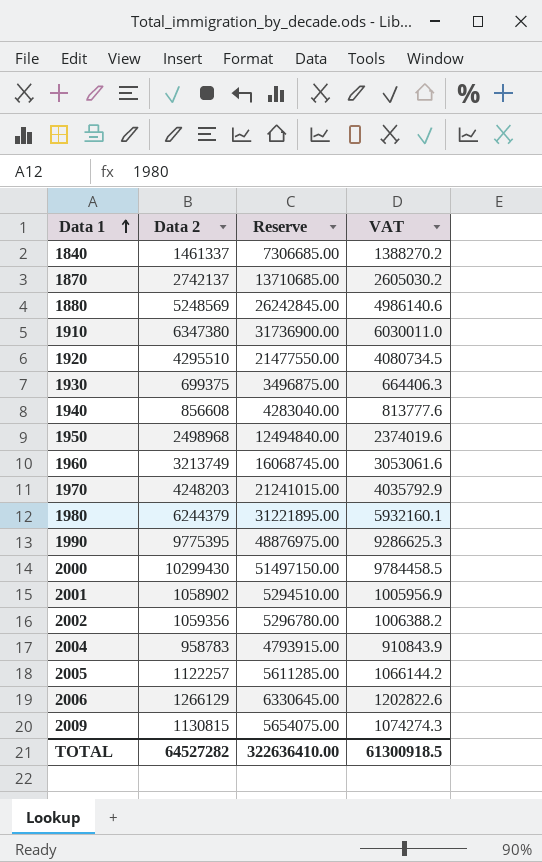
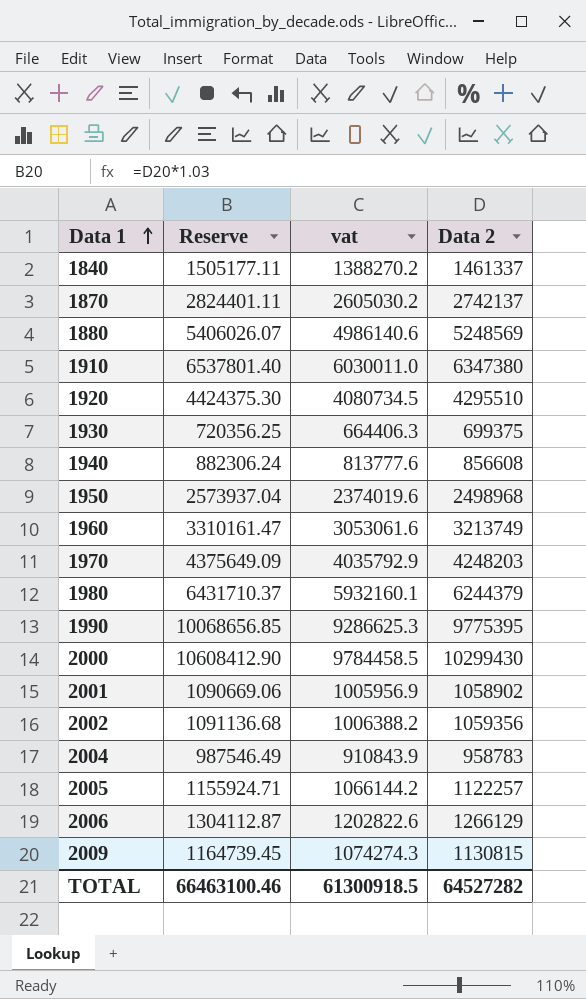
column Reserve | formula: [Data 2] * 5 -> [Data 2] * 1.03
column name: VAT -> vat
column Data 2 | position: 2 -> 4
TOTAL | Reserve: 322636410.00 -> 66463100.46

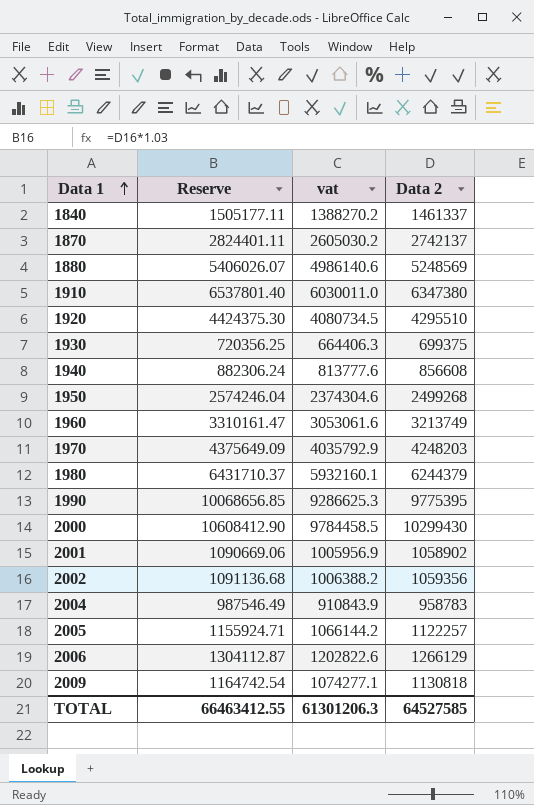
1950 | Reserve: 2573937.04 -> 2574246.04
1950 | vat: 2374019.6 -> 2374304.6
1950 | Data 2: 2498968 -> 2499268
2009 | Reserve: 1164739.45 -> 1164742.54
2009 | vat: 1074274.3 -> 1074277.1
2009 | Data 2: 1130815 -> 1130818
TOTAL | Reserve: 66463100.46 -> 66463412.55
TOTAL | vat: 61300918.5 -> 61301206.3
TOTAL | Data 2: 64527282 -> 64527585

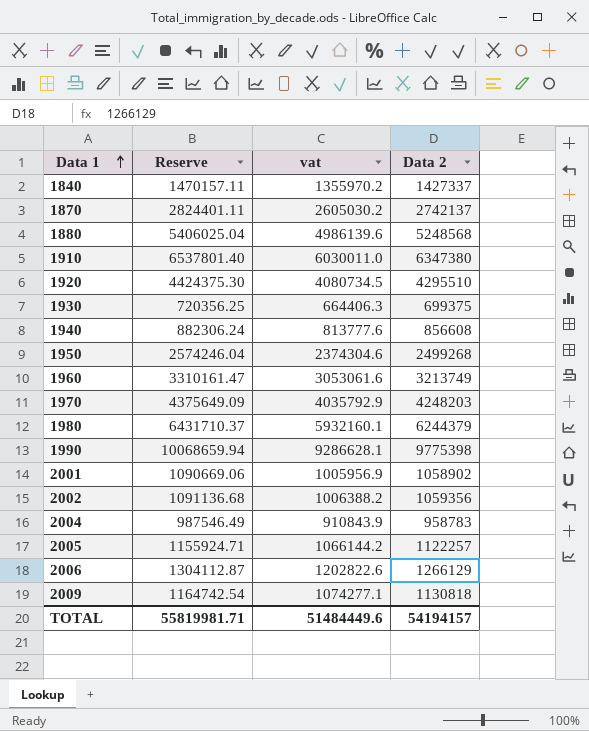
row 2000: 10608412.90 | 9784458.5 | 10299430 -> none
1840 | Reserve: 1505177.11 -> 1470157.11
1840 | vat: 1388270.2 -> 1355970.2
1840 | Data 2: 1461337 -> 1427337
1880 | Reserve: 5406026.07 -> 5406025.04
1880 | vat: 4986140.6 -> 4986139.6
1880 | Data 2: 5248569 -> 5248568
1990 | Reserve: 10068656.85 -> 10068659.94
1990 | vat: 9286625.3 -> 9286628.1
1990 | Data 2: 9775395 -> 9775398
TOTAL | Reserve: 66463412.55 -> 55819981.71
TOTAL | vat: 61301206.3 -> 51484449.6
TOTAL | Data 2: 64527585 -> 54194157

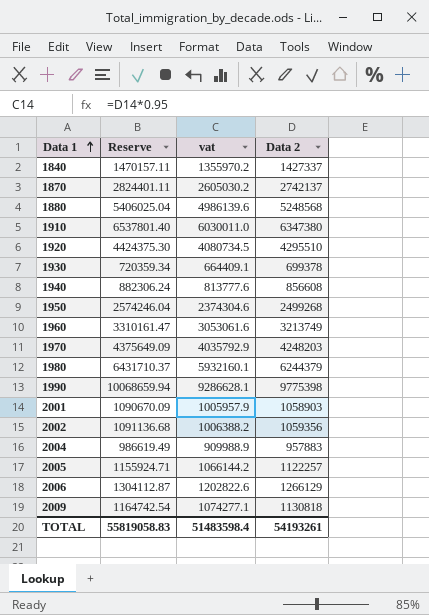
1930 | Reserve: 720356.25 -> 720359.34
1930 | vat: 664406.3 -> 664409.1
1930 | Data 2: 699375 -> 699378
2001 | Reserve: 1090669.06 -> 1090670.09
2001 | vat: 1005956.9 -> 1005957.9
2001 | Data 2: 1058902 -> 1058903
2004 | Reserve: 987546.49 -> 986619.49
2004 | vat: 910843.9 -> 909988.9
2004 | Data 2: 958783 -> 957883
TOTAL | Reserve: 55819981.71 -> 55819058.83
TOTAL | vat: 51484449.6 -> 51483598.4
TOTAL | Data 2: 54194157 -> 54193261

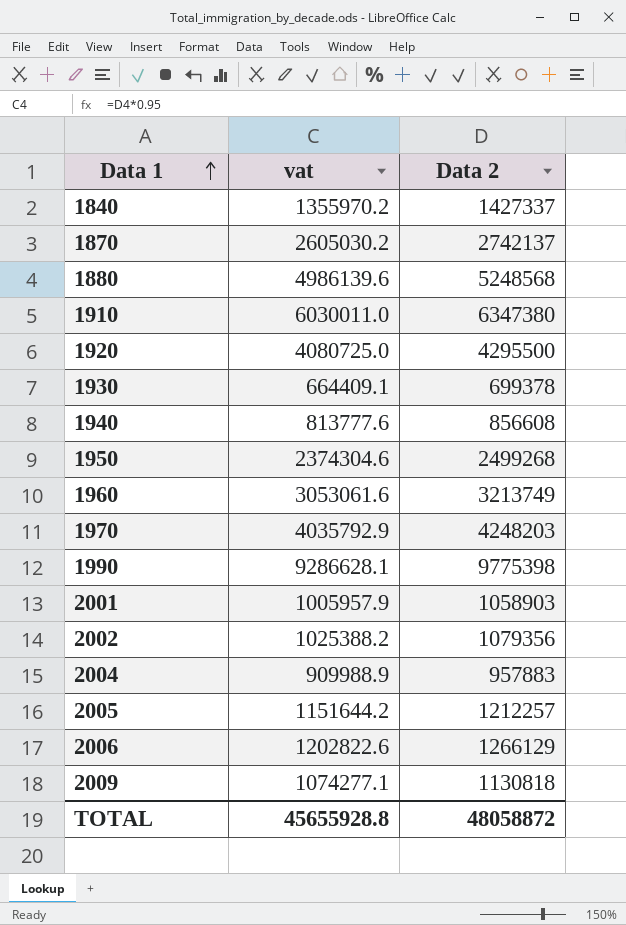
column Reserve | formula: [Data 2] * 1.03 -> none
row 1980: 6431710.37 | 5932160.1 | 6244379 -> none
1920 | vat: 4080734.5 -> 4080725.0
1920 | Data 2: 4295510 -> 4295500
2002 | vat: 1006388.2 -> 1025388.2
2002 | Data 2: 1059356 -> 1079356
2005 | vat: 1066144.2 -> 1151644.2
2005 | Data 2: 1122257 -> 1212257
TOTAL | vat: 51483598.4 -> 45655928.8
TOTAL | Data 2: 54193261 -> 48058872

